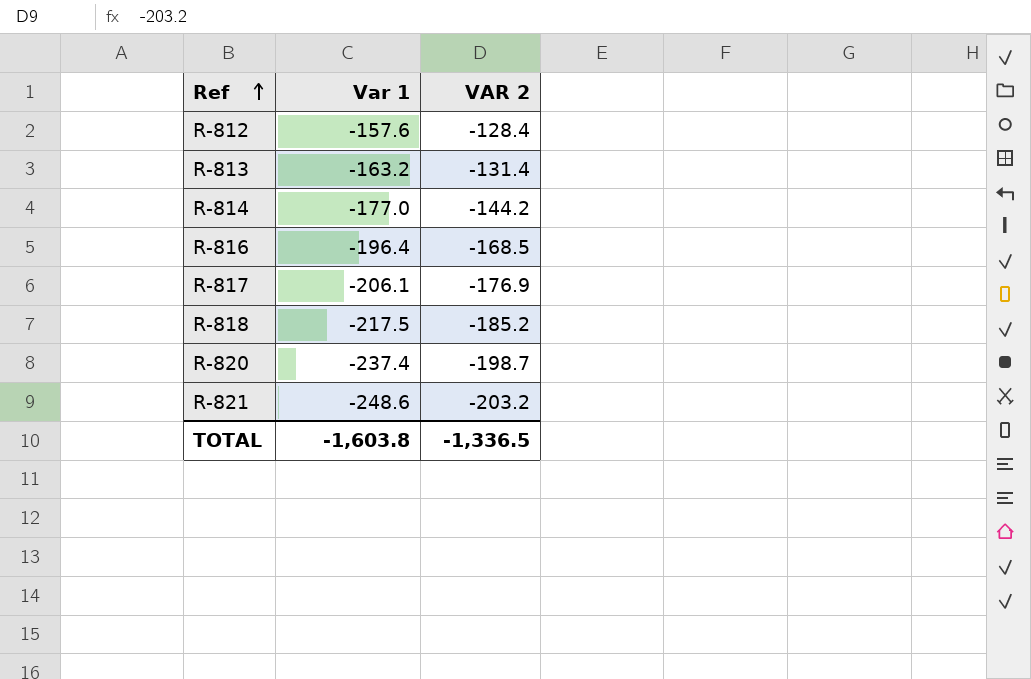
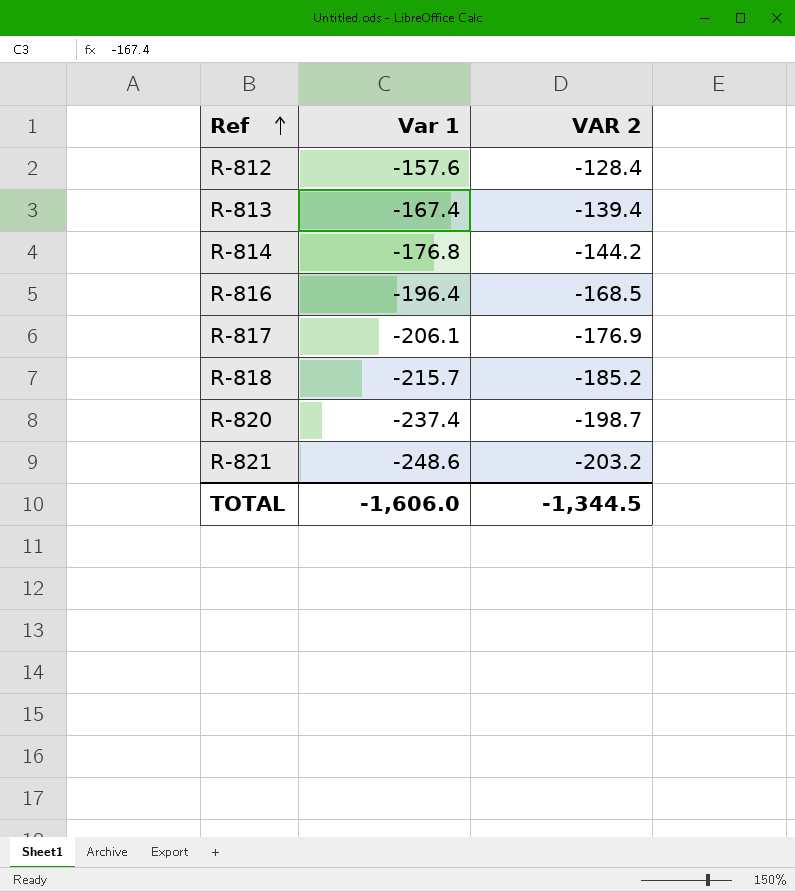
R-813 | Var 1: -163.2 -> -167.4
R-813 | VAR 2: -131.4 -> -139.4
R-814 | Var 1: -177.0 -> -176.8
R-818 | Var 1: -217.5 -> -215.7
TOTAL | Var 1: -1,603.8 -> -1,606.0
TOTAL | VAR 2: -1,336.5 -> -1,344.5

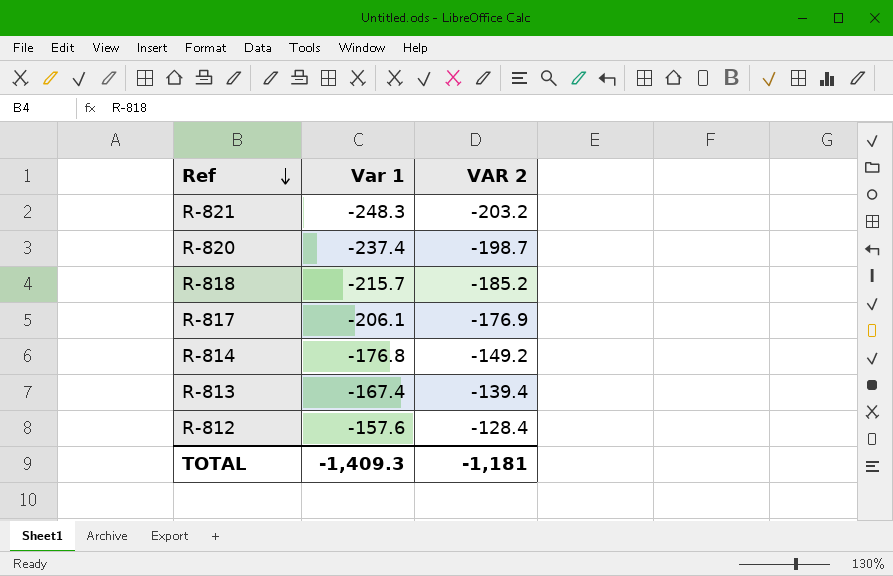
row order: Ref ascending -> Ref descending
row R-816: -196.4 | -168.5 -> none
R-821 | Var 1: -248.6 -> -248.3
R-814 | VAR 2: -144.2 -> -149.2
TOTAL | Var 1: -1,606.0 -> -1,409.3
TOTAL | VAR 2: -1,344.5 -> -1,181

